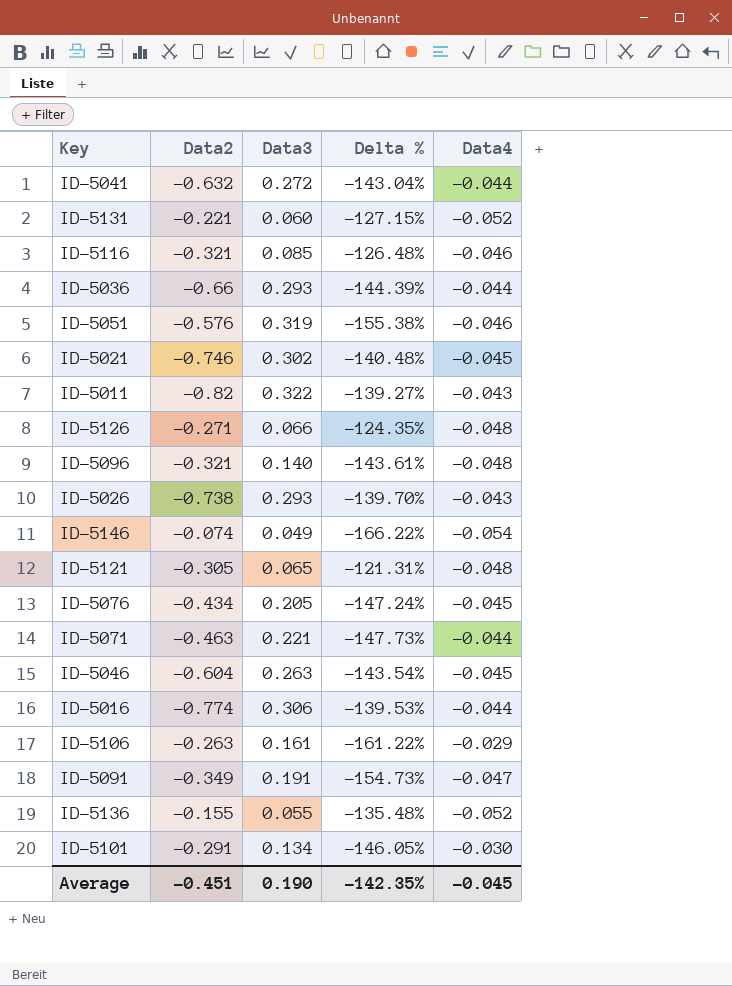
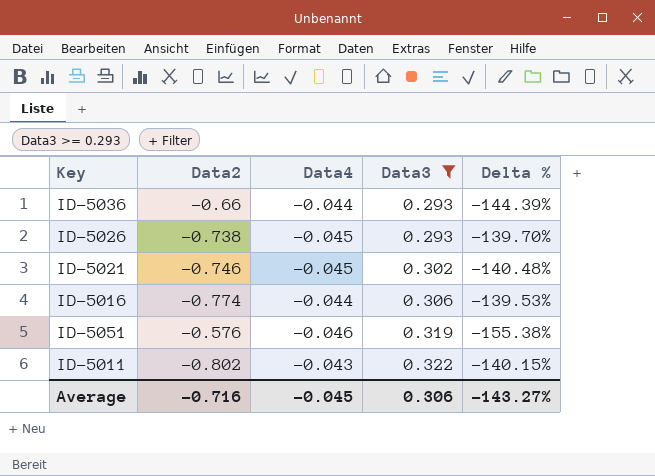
filter: none -> Data3 >= 0.293
row order: none -> Data3 ascending
column Data4 | position: 5 -> 3
ID-5026 | Data4: -0.043 -> -0.045
ID-5011 | Data2: -0.82 -> -0.802
ID-5011 | Delta %: -139.27% -> -140.15%
Average | Data2: -0.451 -> -0.716
Average | Data3: 0.190 -> 0.306
Average | Delta %: -142.35% -> -143.27%

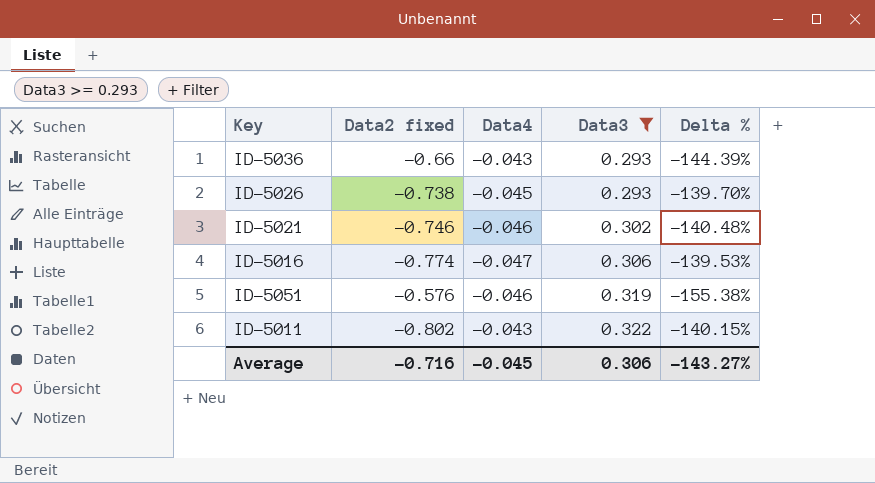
column name: Data2 -> Data2 fixed
ID-5036 | Data4: -0.044 -> -0.043
ID-5021 | Data4: -0.045 -> -0.046
ID-5016 | Data4: -0.044 -> -0.047

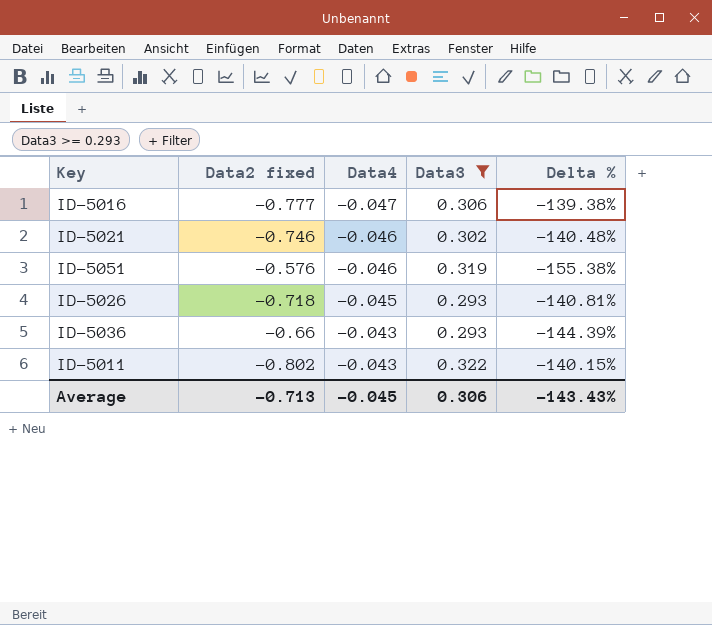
row order: Data3 ascending -> Data4 ascending
ID-5016 | Data2 fixed: -0.774 -> -0.777
ID-5016 | Delta %: -139.53% -> -139.38%
ID-5026 | Data2 fixed: -0.738 -> -0.718
ID-5026 | Delta %: -139.70% -> -140.81%
Average | Data2 fixed: -0.716 -> -0.713
Average | Delta %: -143.27% -> -143.43%

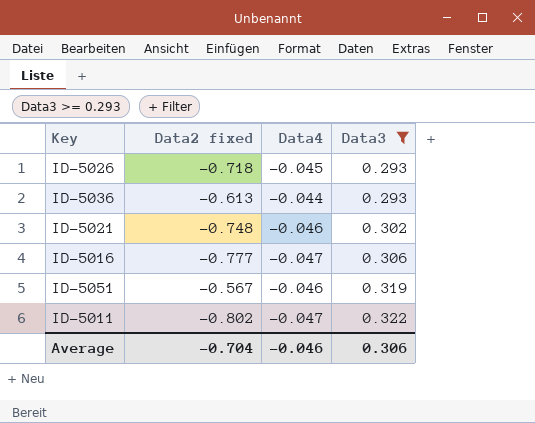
row order: Data4 ascending -> Data3 ascending
column Delta % | formula: ([Data3] - [Data2 fixed]) / [Data2 fixed] -> none
ID-5036 | Data2 fixed: -0.66 -> -0.613
ID-5036 | Data4: -0.043 -> -0.044
ID-5021 | Data2 fixed: -0.746 -> -0.748
ID-5051 | Data2 fixed: -0.576 -> -0.567
ID-5011 | Data4: -0.043 -> -0.047
Average | Data2 fixed: -0.713 -> -0.704
Average | Data4: -0.045 -> -0.046

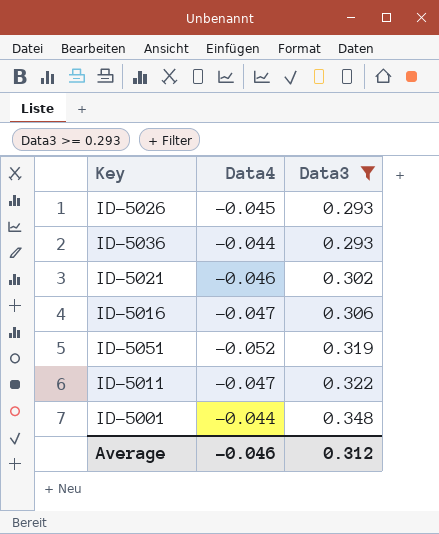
column Data2 fixed | position: 2 -> none
ID-5051 | Data4: -0.046 -> -0.052
row ID-5001: none -> -0.044 | 0.348
Average | Data3: 0.306 -> 0.312

